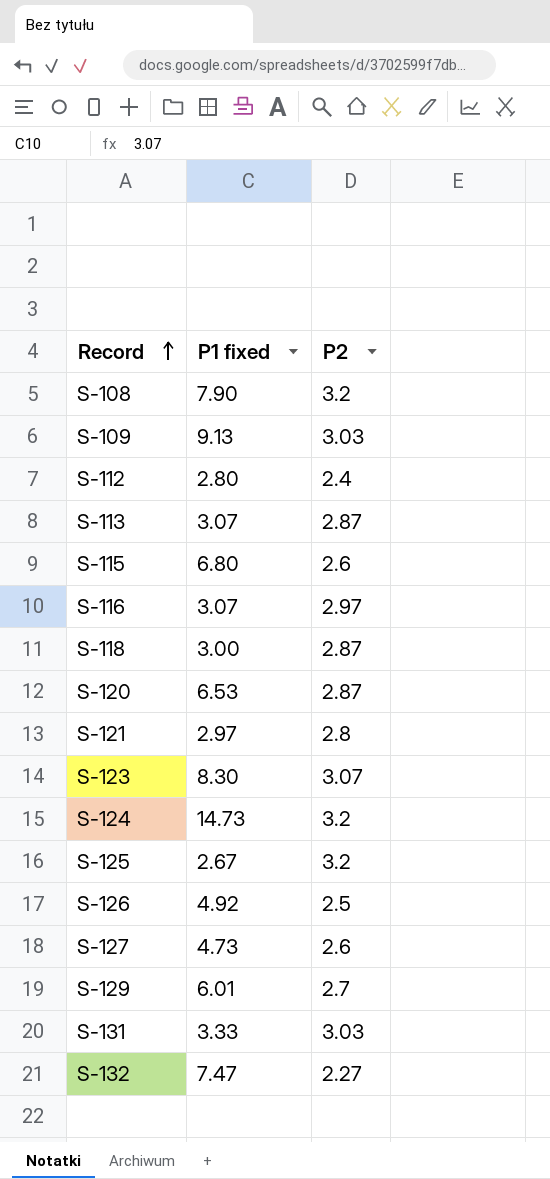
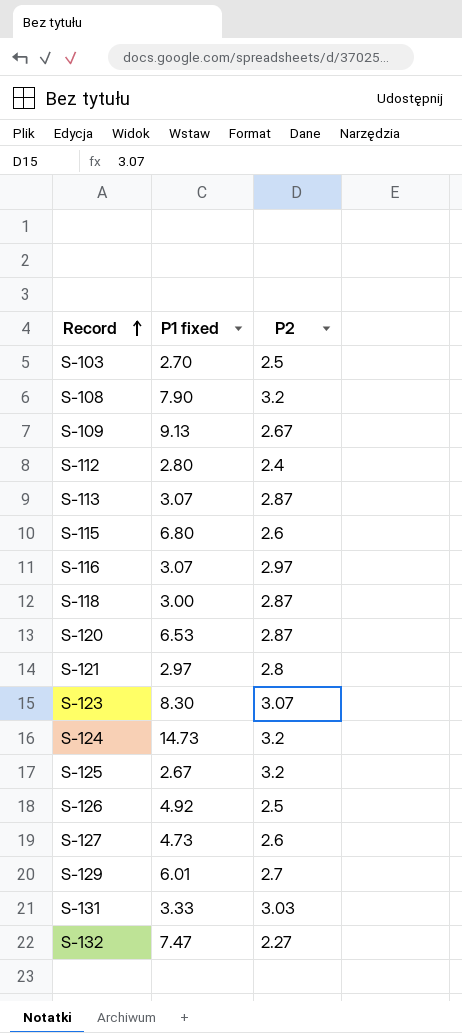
row S-103: none -> 2.70 | 2.5
S-109 | P2: 3.03 -> 2.67

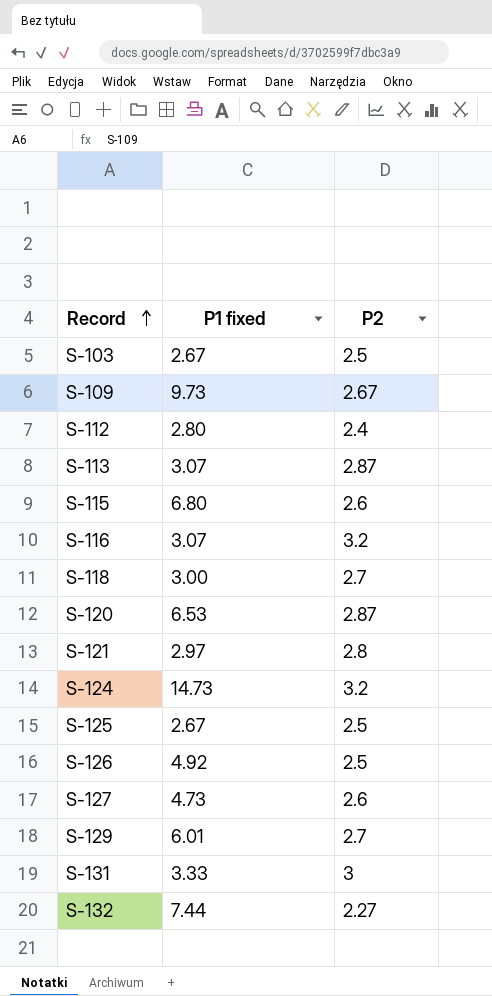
row S-108: 7.90 | 3.2 -> none
row S-123: 8.30 | 3.07 -> none
S-103 | P1 fixed: 2.70 -> 2.67
S-109 | P1 fixed: 9.13 -> 9.73
S-116 | P2: 2.97 -> 3.2
S-118 | P2: 2.87 -> 2.7
S-125 | P2: 3.2 -> 2.5
S-131 | P2: 3.03 -> 3
S-132 | P1 fixed: 7.47 -> 7.44

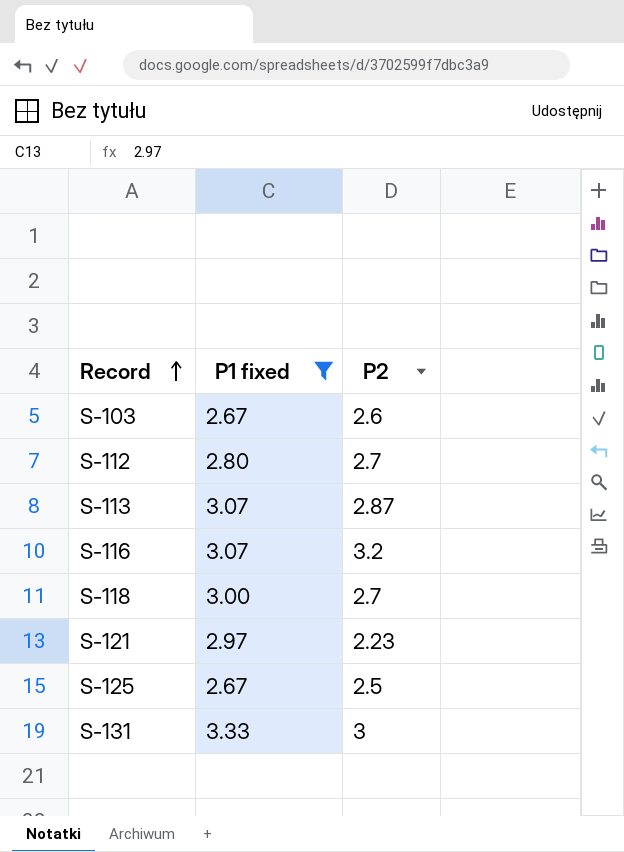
filter: none -> P1 fixed <= 3.33
S-103 | P2: 2.5 -> 2.6
S-112 | P2: 2.4 -> 2.7
S-121 | P2: 2.8 -> 2.23

